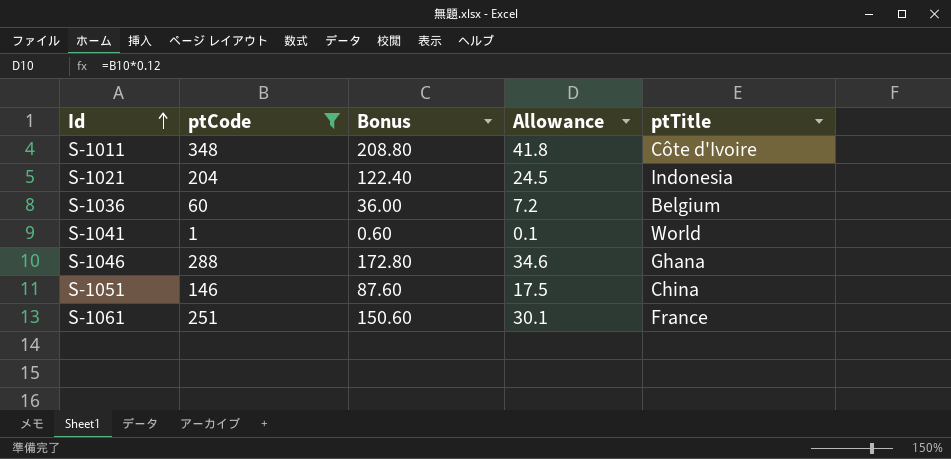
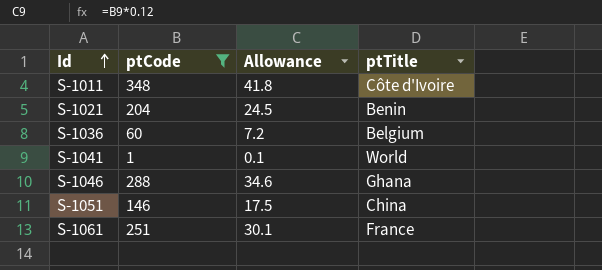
column Bonus | formula: [ptCode] * 0.6 -> none
S-1021 | ptTitle: Indonesia -> Benin

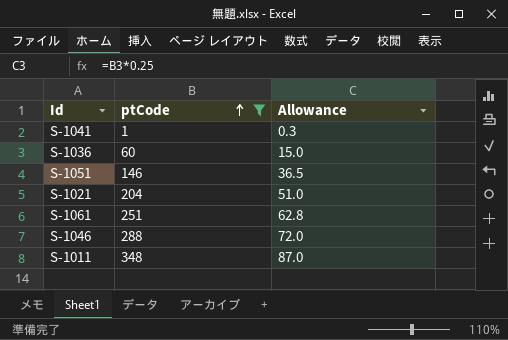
row order: Id ascending -> ptCode ascending
column ptTitle | position: 4 -> none
column Allowance | formula: [ptCode] * 0.12 -> [ptCode] * 0.25

